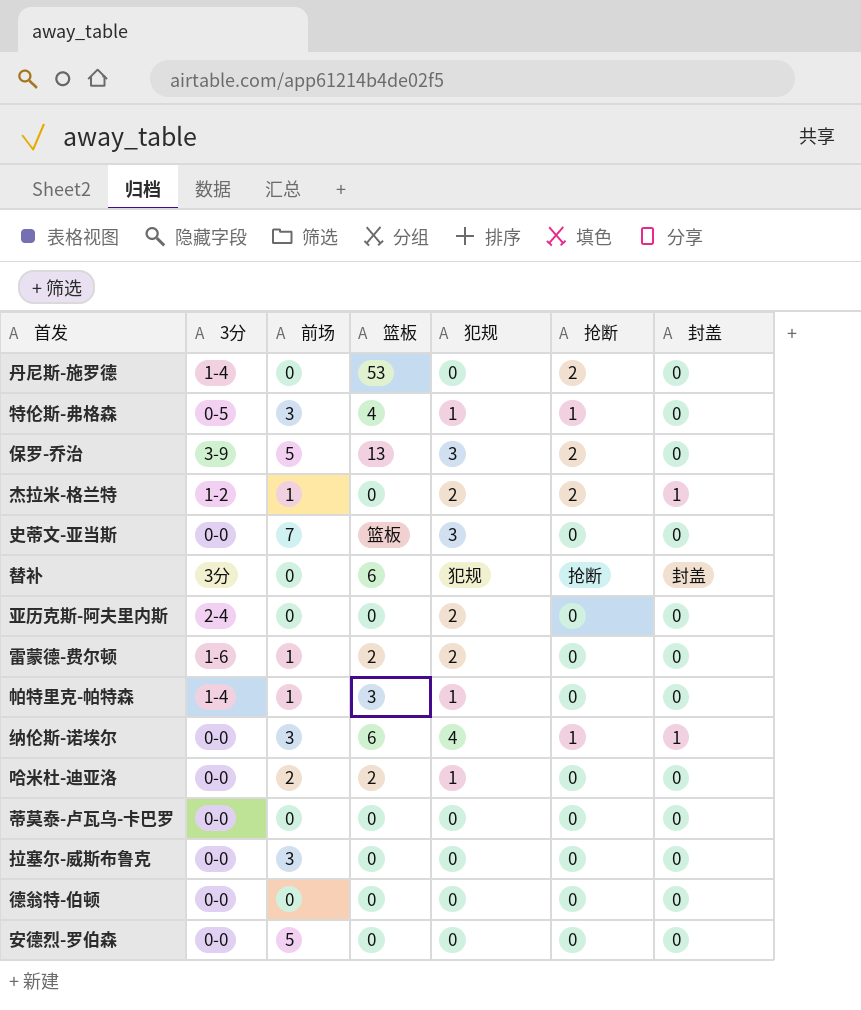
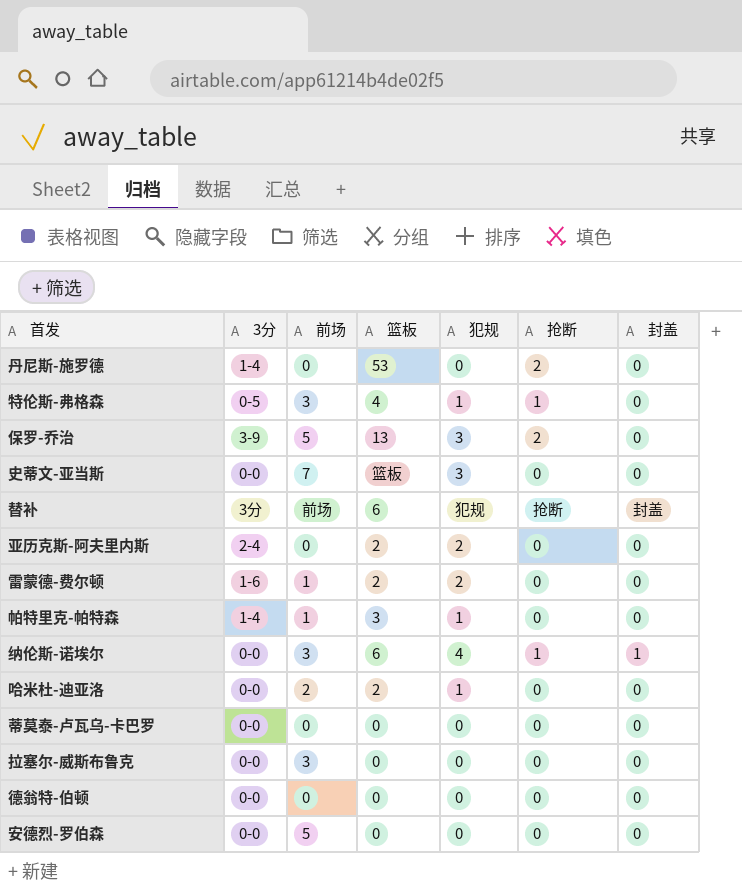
row 杰拉米-格兰特: 1-2 | 1 | 0 | 2 | 2 | 1 -> none
替补 | 前场: 0 -> 前场
亚历克斯-阿夫里内斯 | 篮板: 0 -> 2

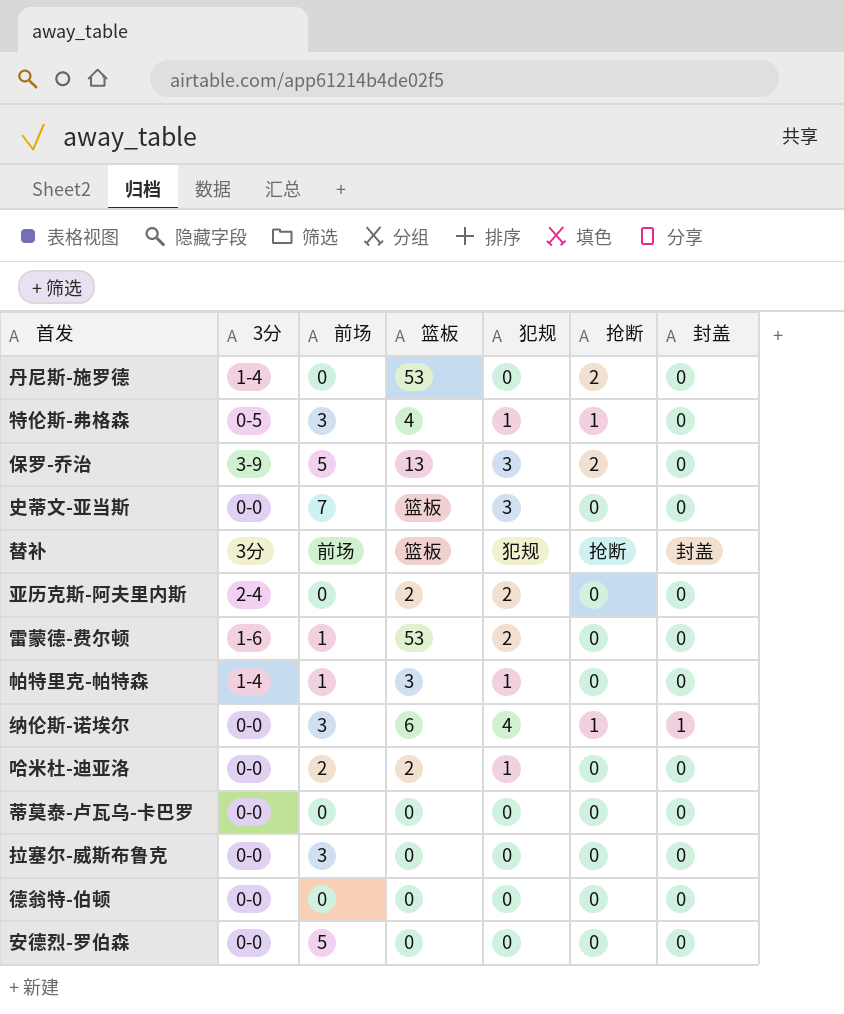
替补 | 篮板: 6 -> 篮板
雷蒙德-费尔顿 | 篮板: 2 -> 53

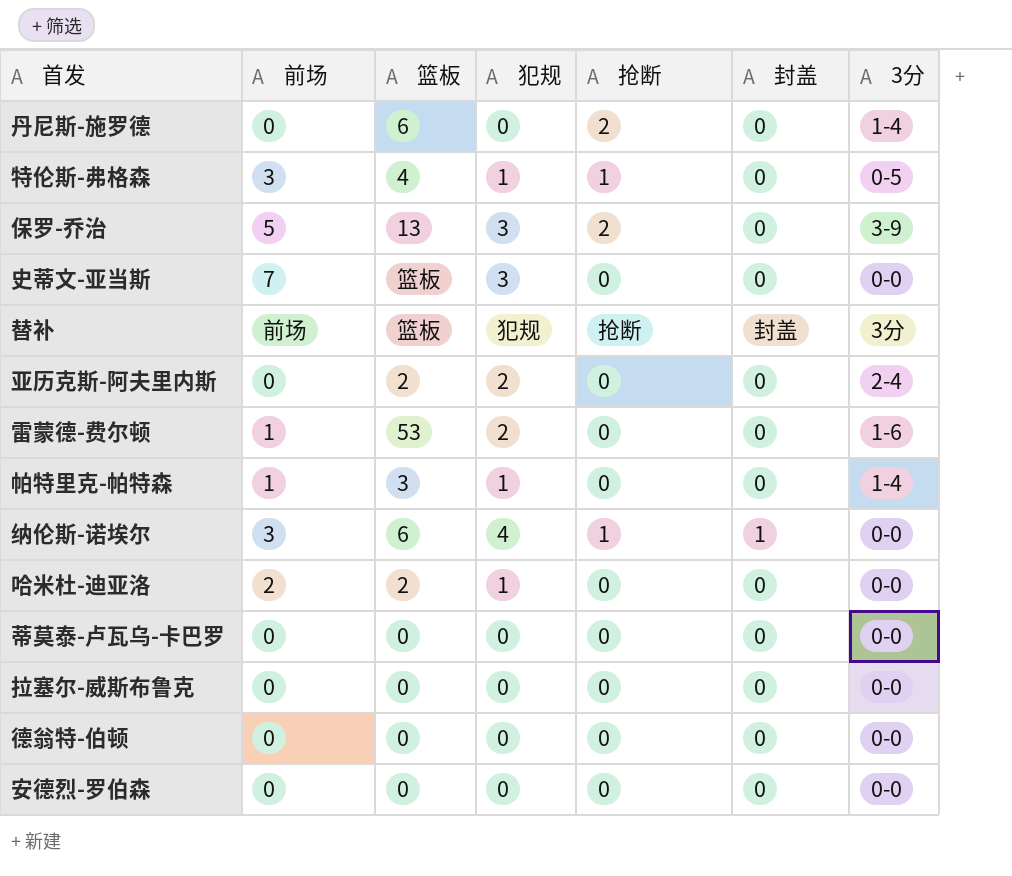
column 3分 | position: 2 -> 7
丹尼斯-施罗德 | 篮板: 53 -> 6
拉塞尔-威斯布鲁克 | 前场: 3 -> 0
安德烈-罗伯森 | 前场: 5 -> 0

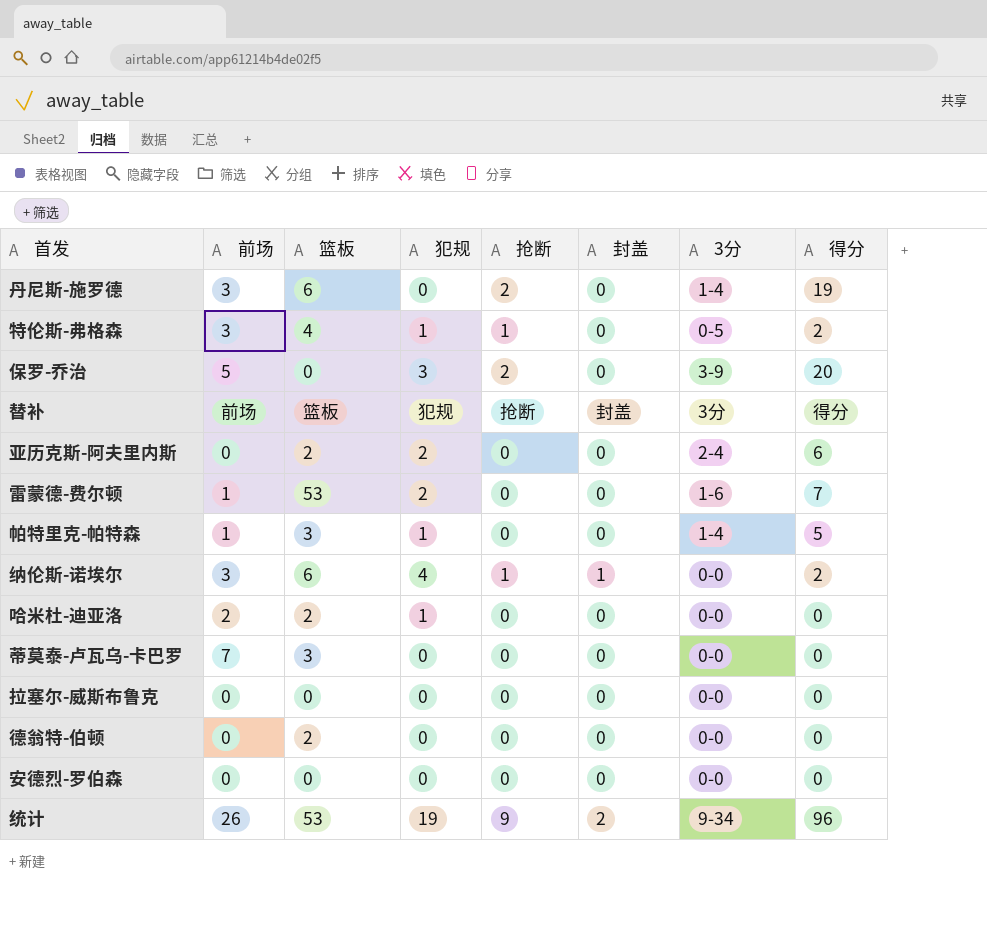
column 得分 | position: none -> 8
row 史蒂文-亚当斯: 7 | 篮板 | 3 | 0 | 0 | 0-0 -> none
丹尼斯-施罗德 | 前场: 0 -> 3
保罗-乔治 | 篮板: 13 -> 0
蒂莫泰-卢瓦乌-卡巴罗 | 前场: 0 -> 7
蒂莫泰-卢瓦乌-卡巴罗 | 篮板: 0 -> 3
德翁特-伯顿 | 篮板: 0 -> 2
row 统计: none -> 26 | 53 | 19 | 9 | 2 | 9-34 | 96

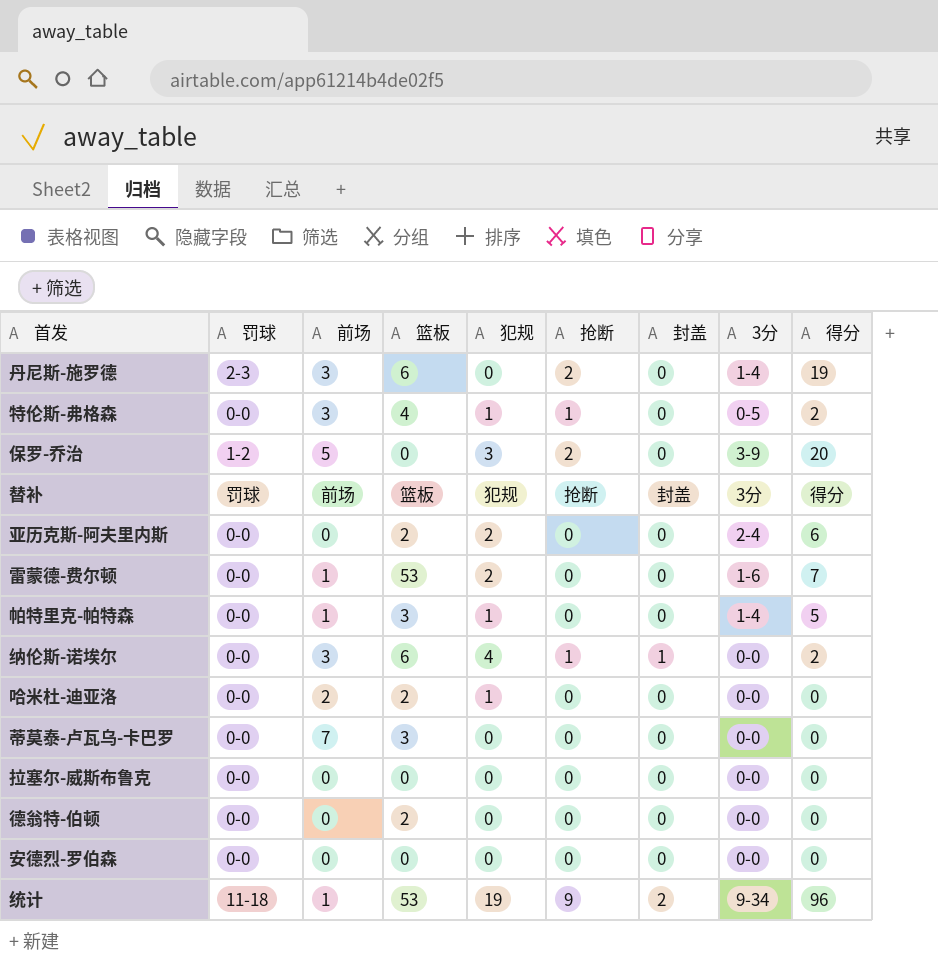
column 罚球 | position: none -> 2
统计 | 前场: 26 -> 1

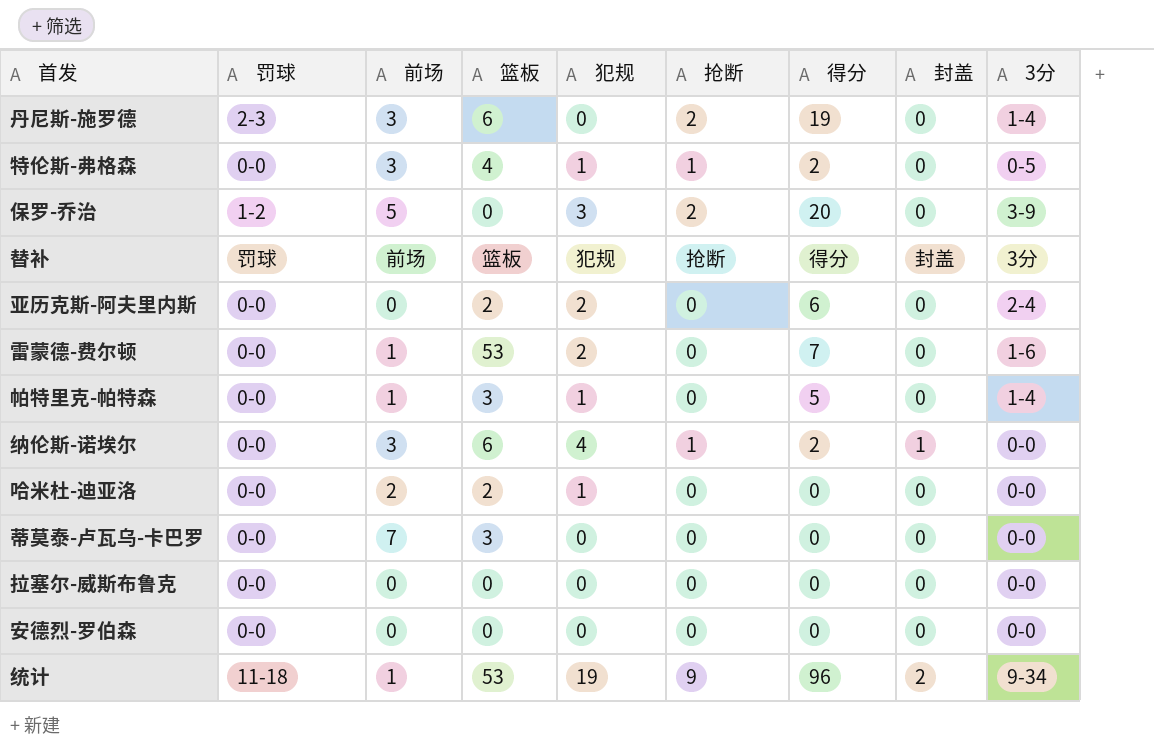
column 得分 | position: 9 -> 7
row 德翁特-伯顿: 0-0 | 0 | 2 | 0 | 0 | 0 | 0-0 | 0 -> none

